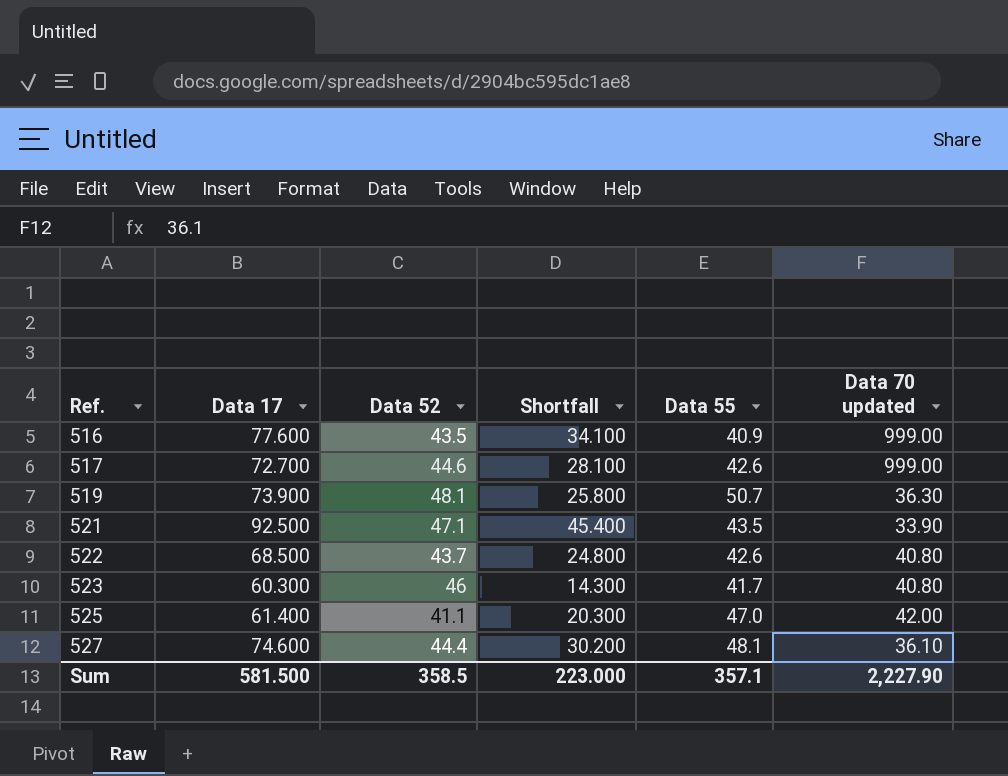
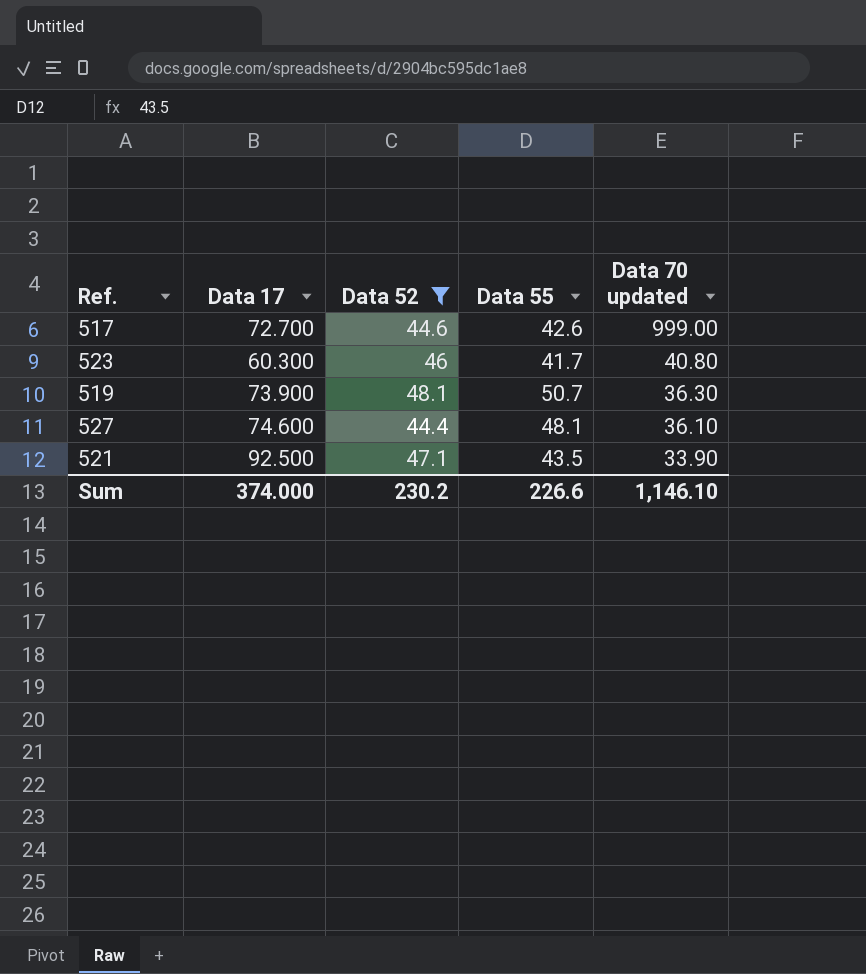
filter: none -> Data 52 >= 44.4
row order: Ref. ascending -> Data 70 updated descending
column Shortfall | formula: [Data 17] - [Data 52] -> none
Sum | Data 17: 581.500 -> 374.000
Sum | Data 52: 358.5 -> 230.2
Sum | Data 55: 357.1 -> 226.6
Sum | Data 70 updated: 2,227.90 -> 1,146.10

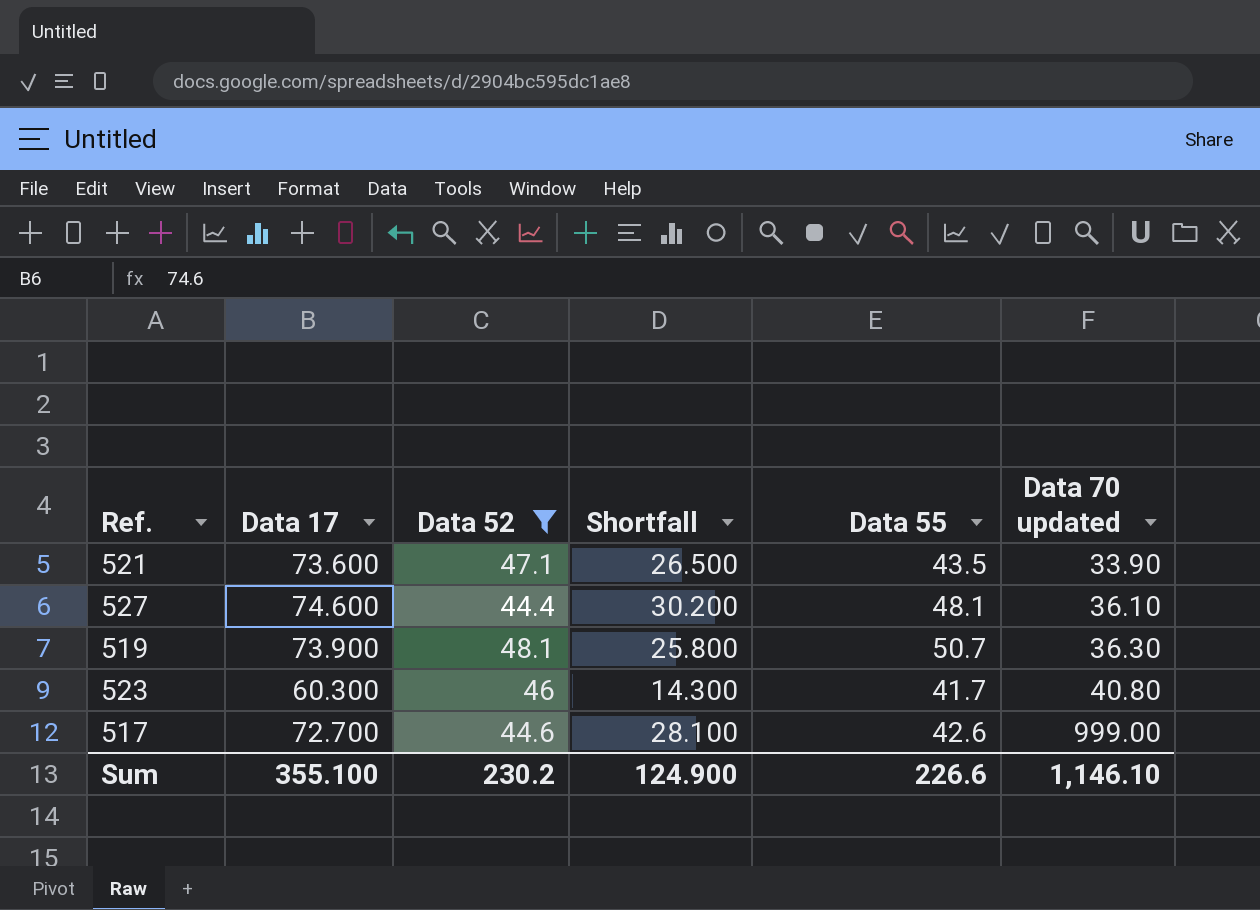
row order: Data 70 updated descending -> Data 70 updated ascending
column Shortfall | formula: none -> [Data 17] - [Data 52]
521 | Data 17: 92.500 -> 73.600
Sum | Data 17: 374.000 -> 355.100

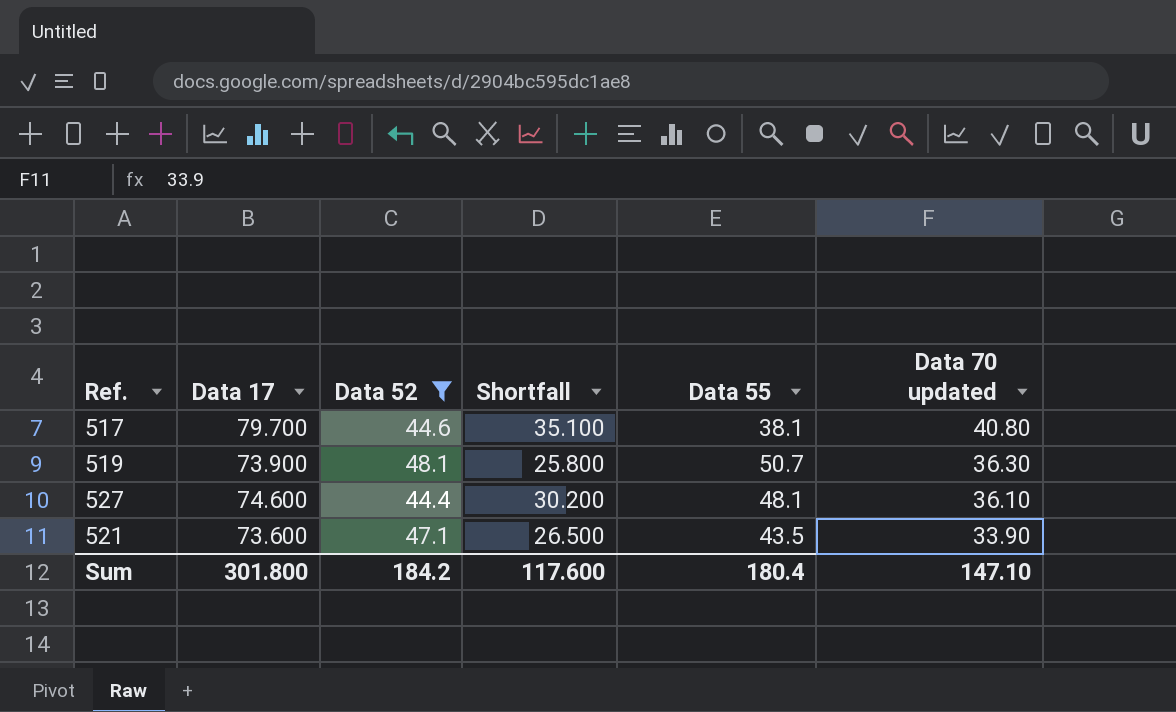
row order: Data 70 updated ascending -> Data 70 updated descending
row 523: 60.300 | 46 | 14.300 | 41.7 | 40.80 -> none
517 | Data 17: 72.700 -> 79.700
517 | Shortfall: 28.100 -> 35.100
517 | Data 55: 42.6 -> 38.1
517 | Data 70 updated: 999.00 -> 40.80
Sum | Data 17: 355.100 -> 301.800
Sum | Data 52: 230.2 -> 184.2
Sum | Shortfall: 124.900 -> 117.600
Sum | Data 55: 226.6 -> 180.4
Sum | Data 70 updated: 1,146.10 -> 147.10

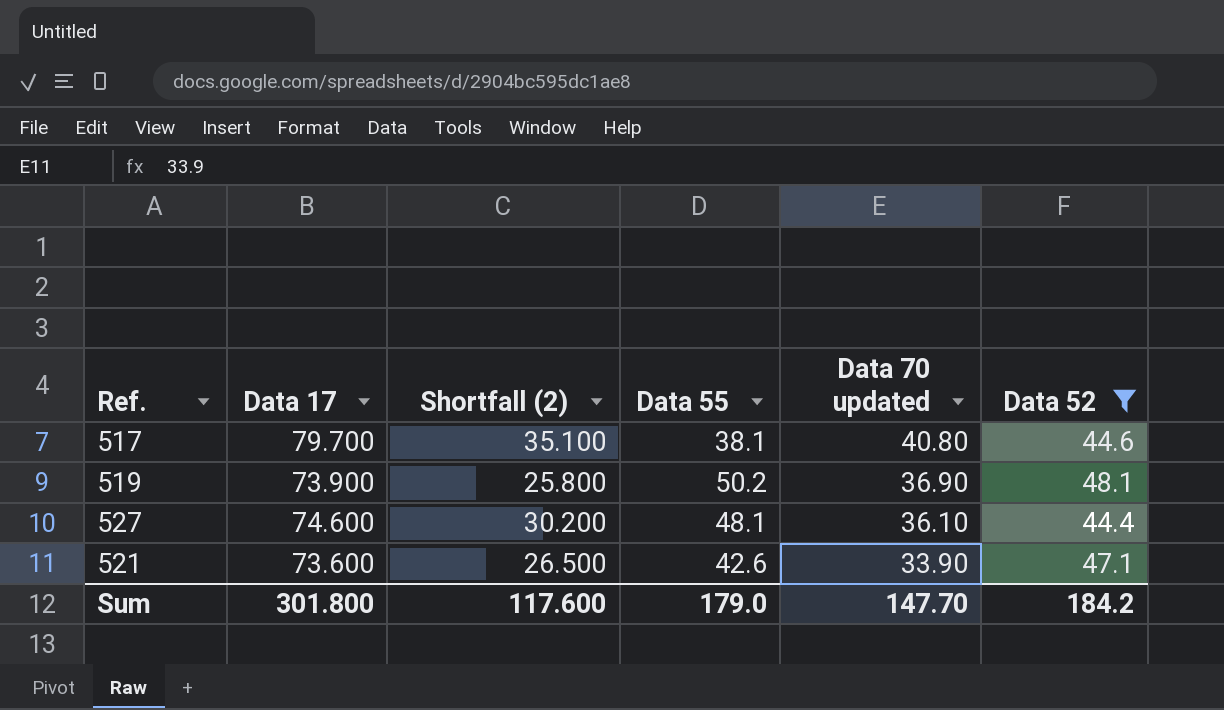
column name: Shortfall -> Shortfall (2)
column Data 52 | position: 3 -> 6
519 | Data 55: 50.7 -> 50.2
519 | Data 70 updated: 36.30 -> 36.90
521 | Data 55: 43.5 -> 42.6
Sum | Data 55: 180.4 -> 179.0
Sum | Data 70 updated: 147.10 -> 147.70

